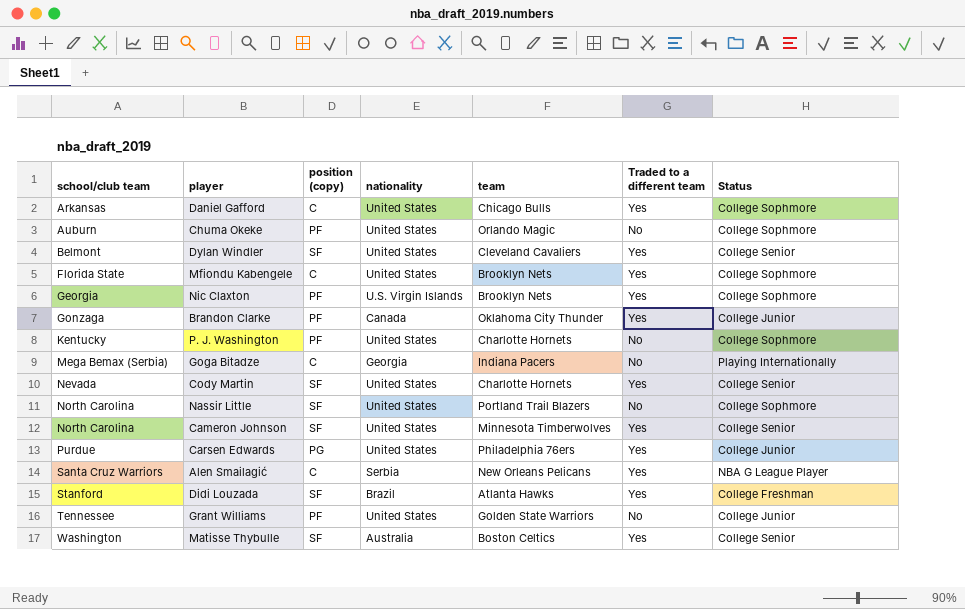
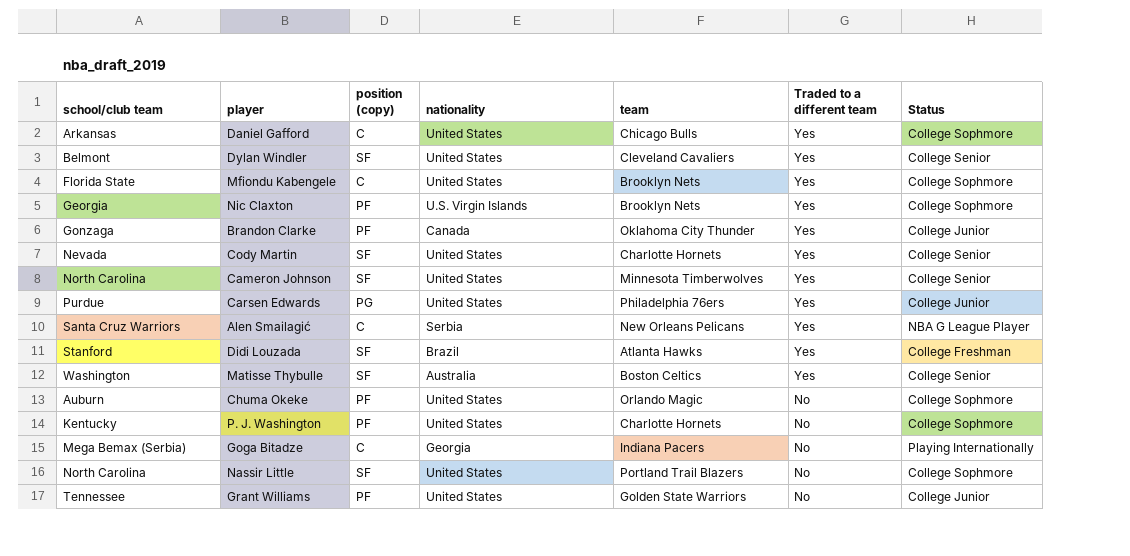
row order: school/club team ascending -> Traded to a different team descending

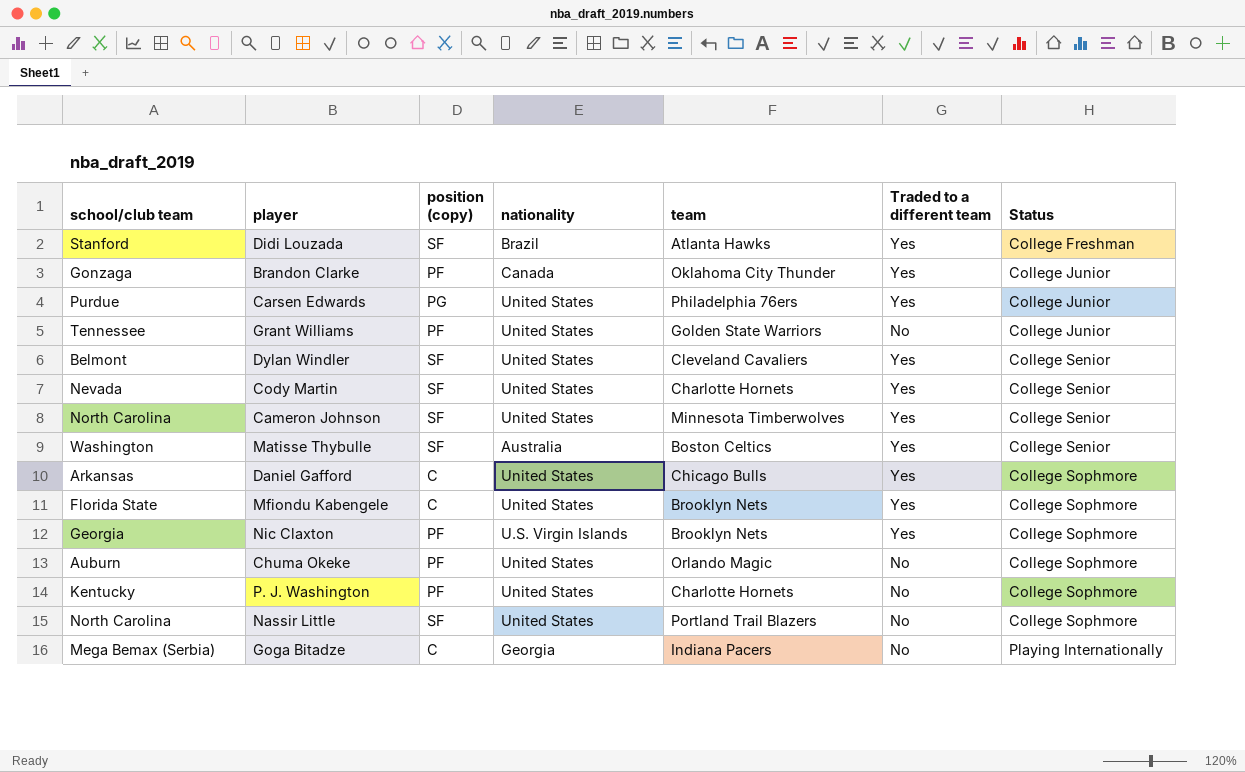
row order: Traded to a different team descending -> Status ascending
row Alen Smailagić: Santa Cruz Warriors | C | Serbia | New Orleans Pelicans | Yes | NBA G League Player -> none

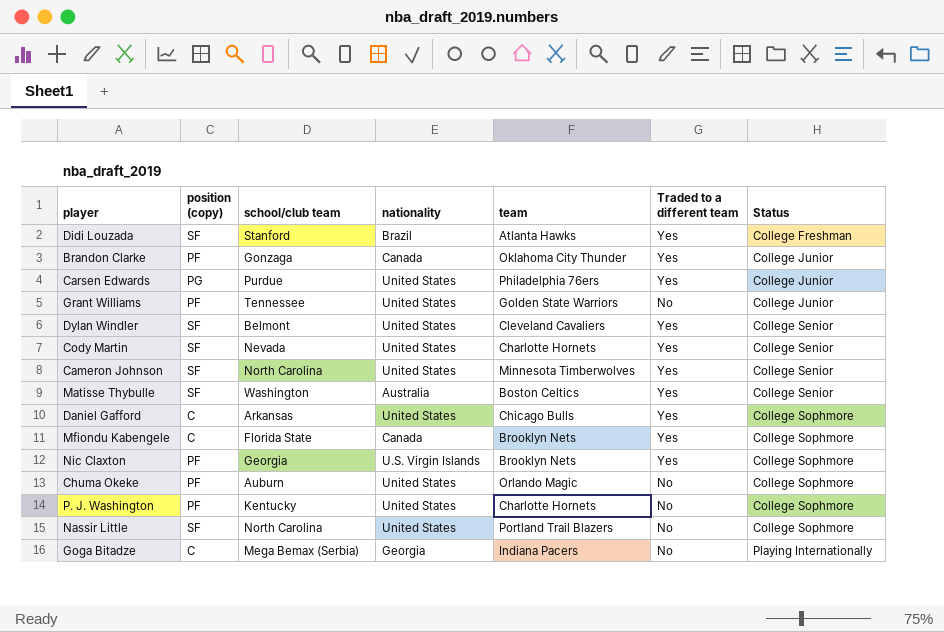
column school/club team | position: 1 -> 3
Mfiondu Kabengele | nationality: United States -> Canada

